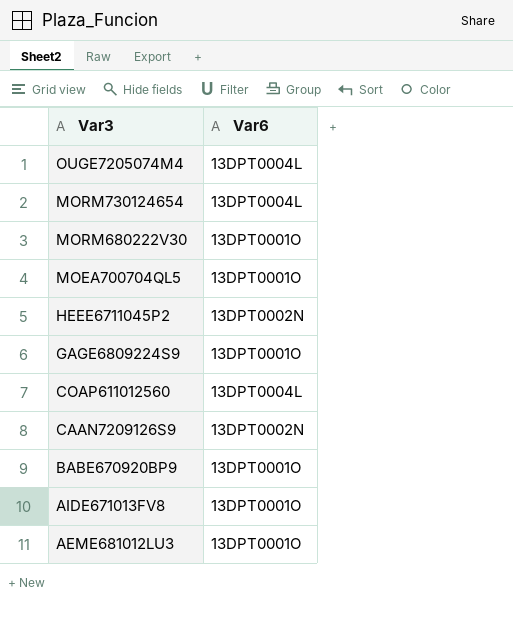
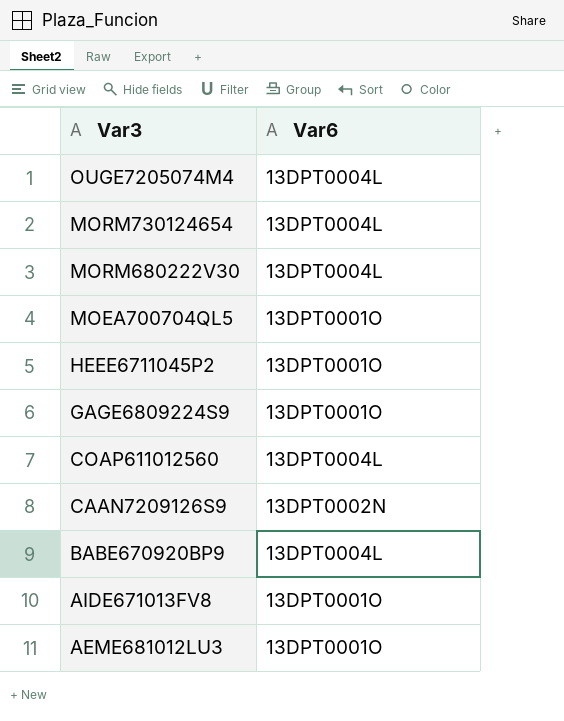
MORM680222V30 | Var6: 13DPT0001O -> 13DPT0004L
HEEE6711045P2 | Var6: 13DPT0002N -> 13DPT0001O
BABE670920BP9 | Var6: 13DPT0001O -> 13DPT0004L

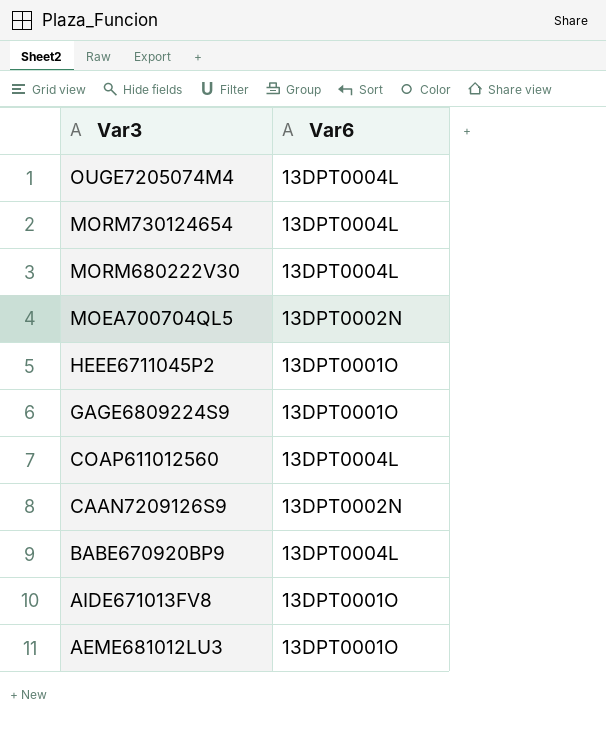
MOEA700704QL5 | Var6: 13DPT0001O -> 13DPT0002N

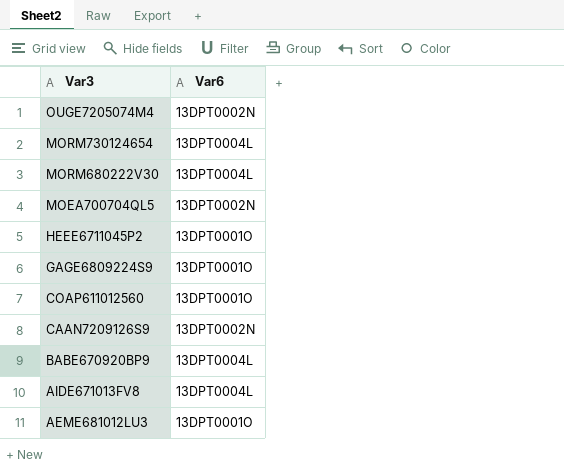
OUGE7205074M4 | Var6: 13DPT0004L -> 13DPT0002N
COAP611012560 | Var6: 13DPT0004L -> 13DPT0001O
AIDE671013FV8 | Var6: 13DPT0001O -> 13DPT0004L

